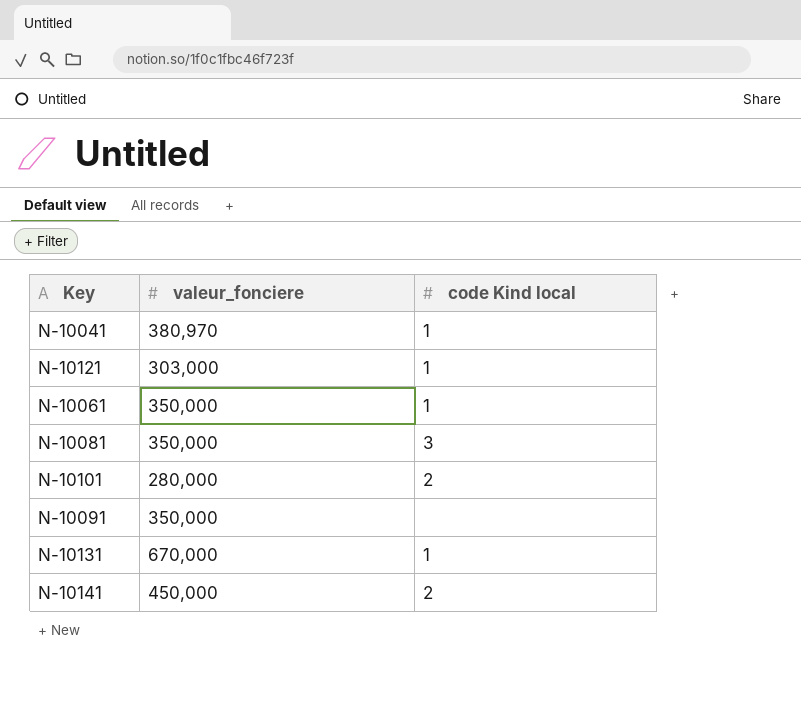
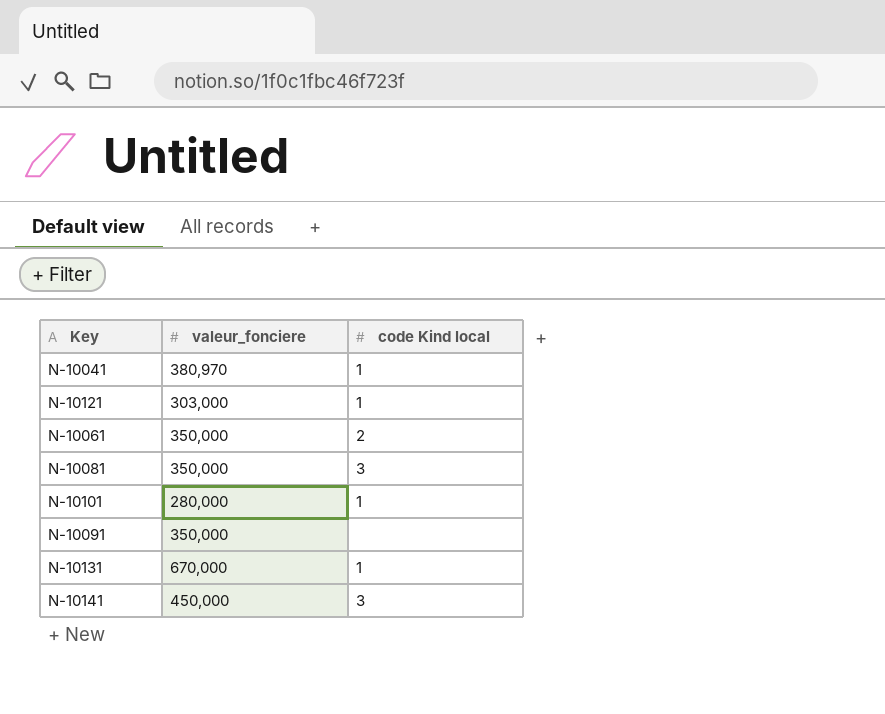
N-10061 | code Kind local: 1 -> 2
N-10101 | code Kind local: 2 -> 1
N-10141 | code Kind local: 2 -> 3

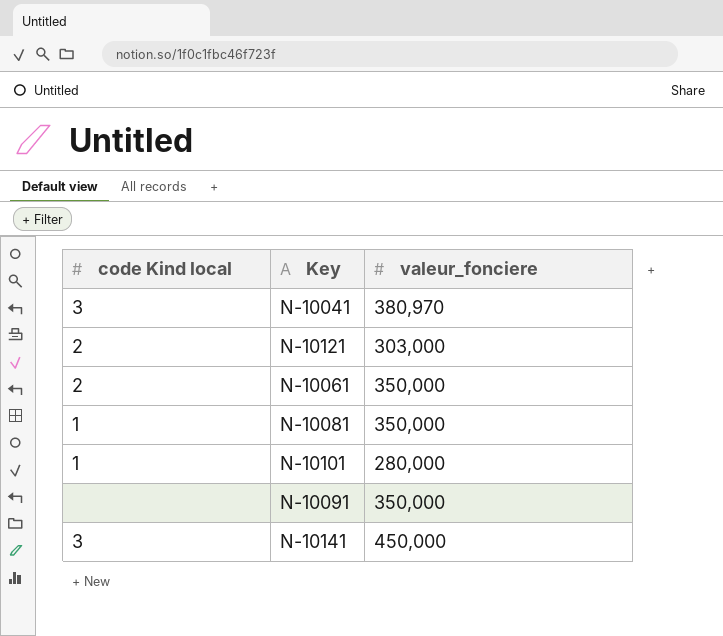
column code Kind local | position: 3 -> 1
row N-10131: 670,000 | 1 -> none
N-10041 | code Kind local: 1 -> 3
N-10121 | code Kind local: 1 -> 2
N-10081 | code Kind local: 3 -> 1

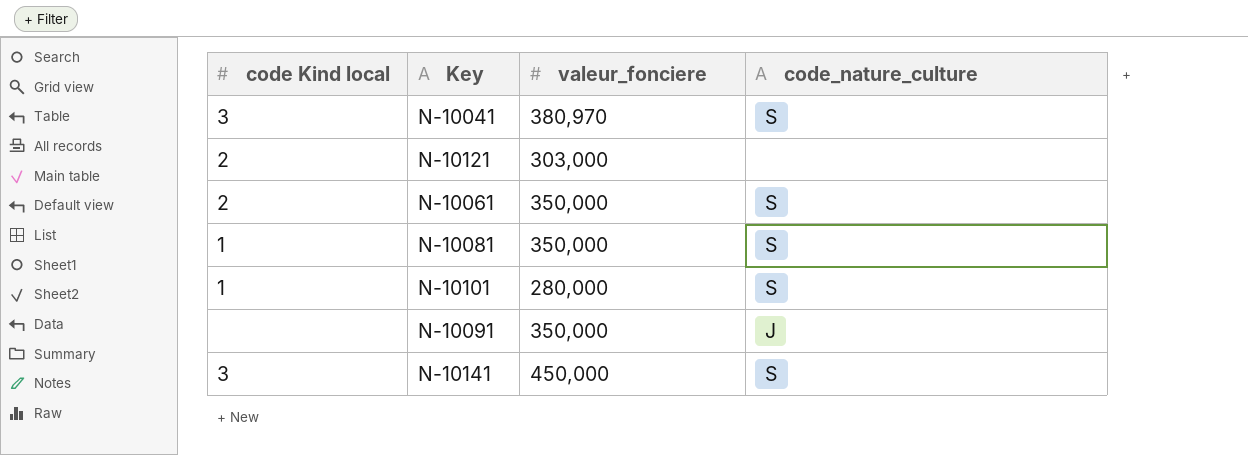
column code_nature_culture | position: none -> 4

